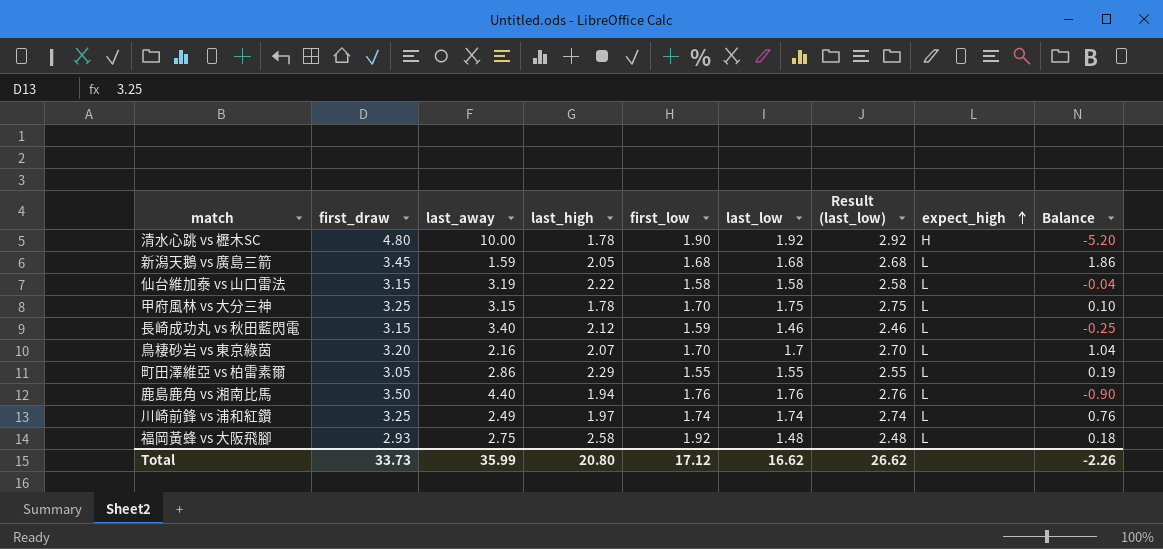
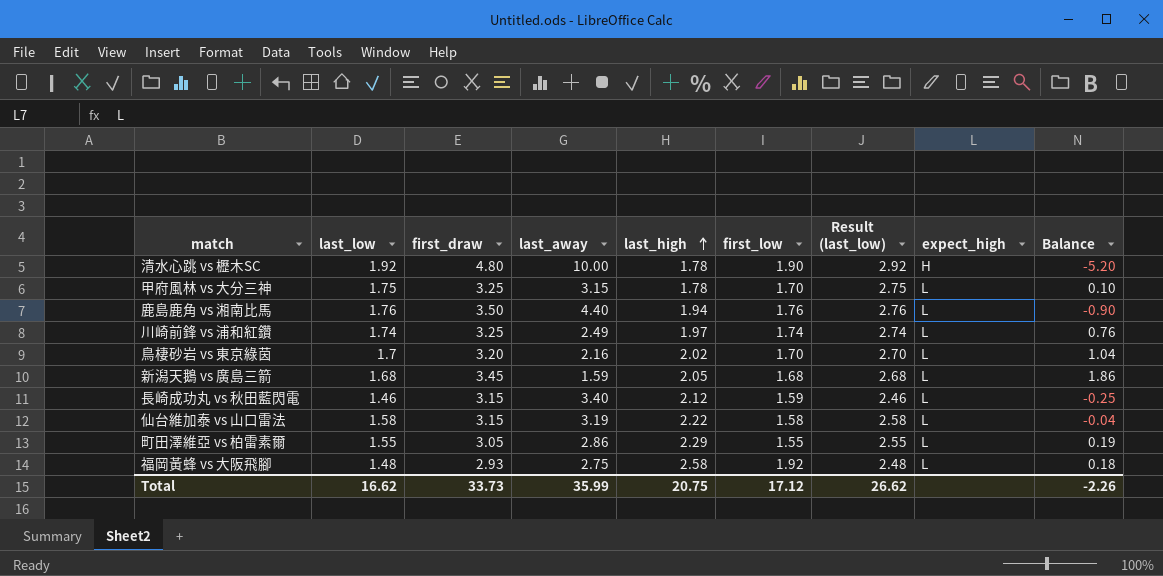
row order: expect_high ascending -> last_high ascending
column last_low | position: 6 -> 2
鳥棲砂岩 vs 東京綠茵 | last_high: 2.07 -> 2.02
Total | last_high: 20.80 -> 20.75

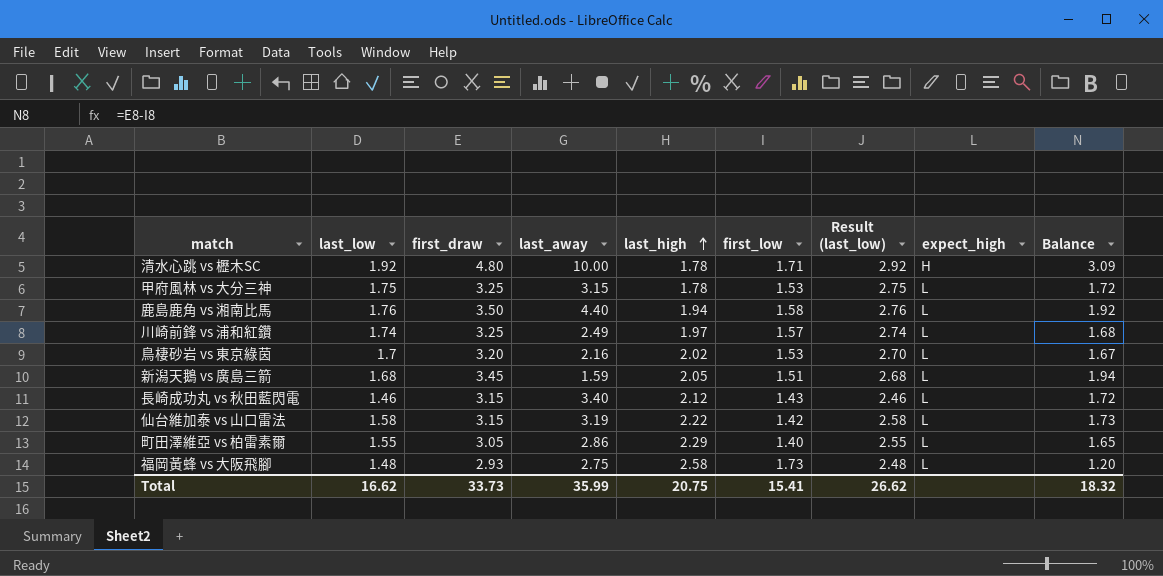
column Balance | formula: [first_draw] - [last_away] -> [first_draw] - [first_low]
清水心跳 vs 櫪木SC | first_low: 1.90 -> 1.71
甲府風林 vs 大分三神 | first_low: 1.70 -> 1.53
鹿島鹿角 vs 湘南比馬 | first_low: 1.76 -> 1.58
川崎前鋒 vs 浦和紅鑽 | first_low: 1.74 -> 1.57
鳥棲砂岩 vs 東京綠茵 | first_low: 1.70 -> 1.53
新潟天鵝 vs 廣島三箭 | first_low: 1.68 -> 1.51
長崎成功丸 vs 秋田藍閃電 | first_low: 1.59 -> 1.43
仙台維加泰 vs 山口雷法 | first_low: 1.58 -> 1.42
町田澤維亞 vs 柏雷素爾 | first_low: 1.55 -> 1.40
福岡黃蜂 vs 大阪飛腳 | first_low: 1.92 -> 1.73
Total | first_low: 17.12 -> 15.41
Total | Balance: -2.26 -> 18.32

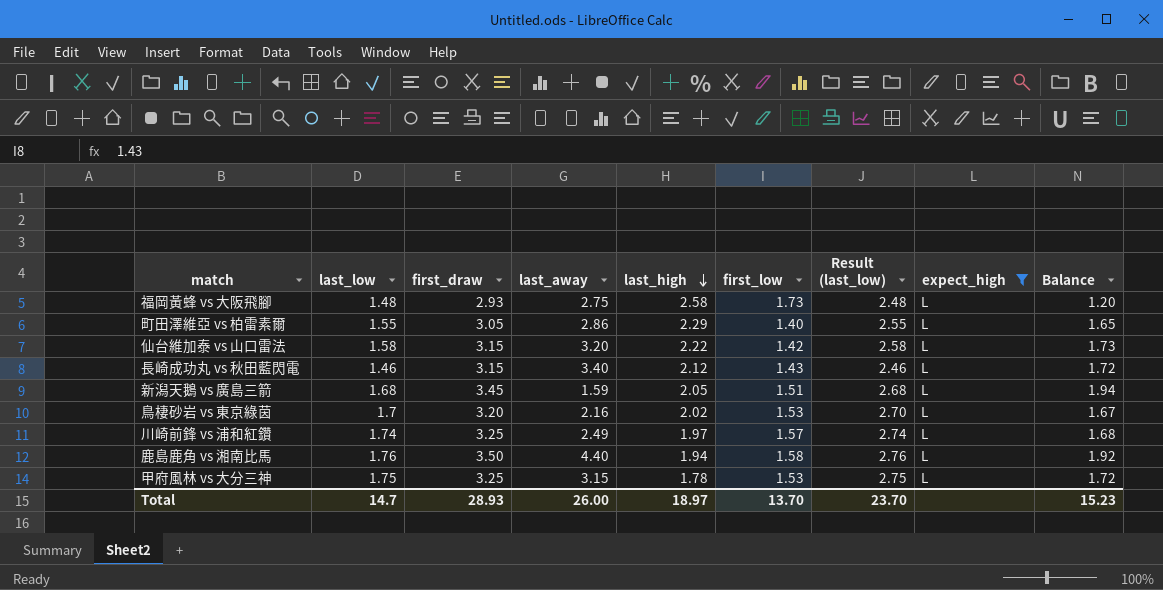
filter: none -> expect_high = L
row order: last_high ascending -> last_high descending
仙台維加泰 vs 山口雷法 | last_away: 3.19 -> 3.20
Total | last_low: 16.62 -> 14.7
Total | first_draw: 33.73 -> 28.93
Total | last_away: 35.99 -> 26.00
Total | last_high: 20.75 -> 18.97
Total | first_low: 15.41 -> 13.70
Total | Result (last_low): 26.62 -> 23.70
Total | Balance: 18.32 -> 15.23

